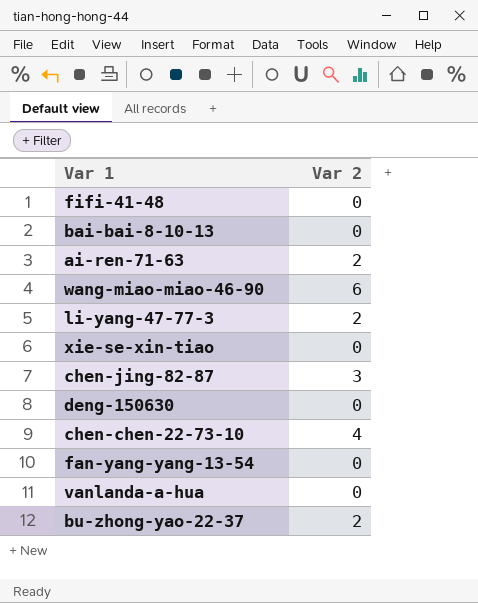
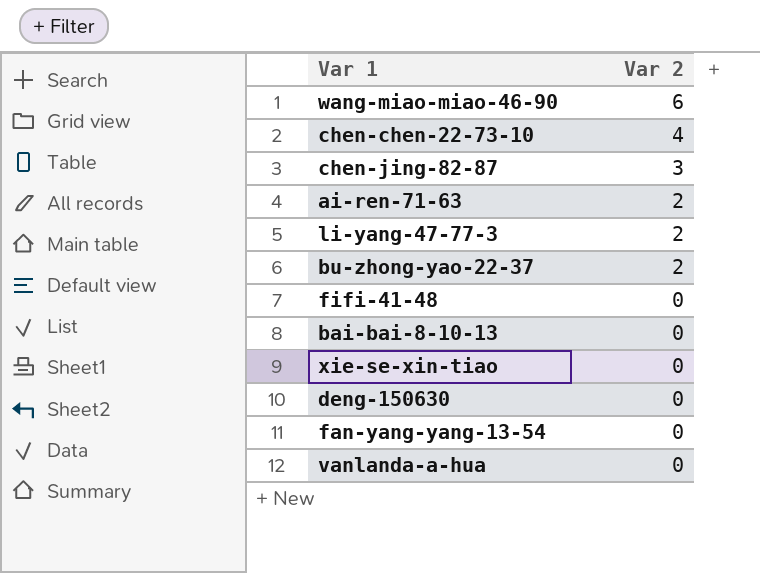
row order: none -> Var 2 descending

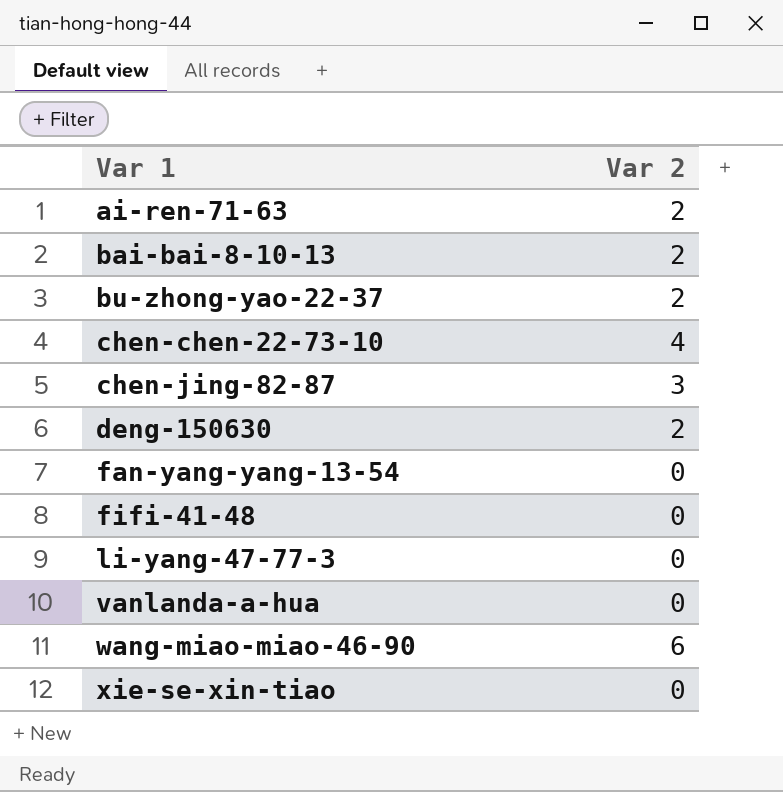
row order: Var 2 descending -> Var 1 ascending
bai-bai-8-10-13 | Var 2: 0 -> 2
deng-150630 | Var 2: 0 -> 2
li-yang-47-77-3 | Var 2: 2 -> 0

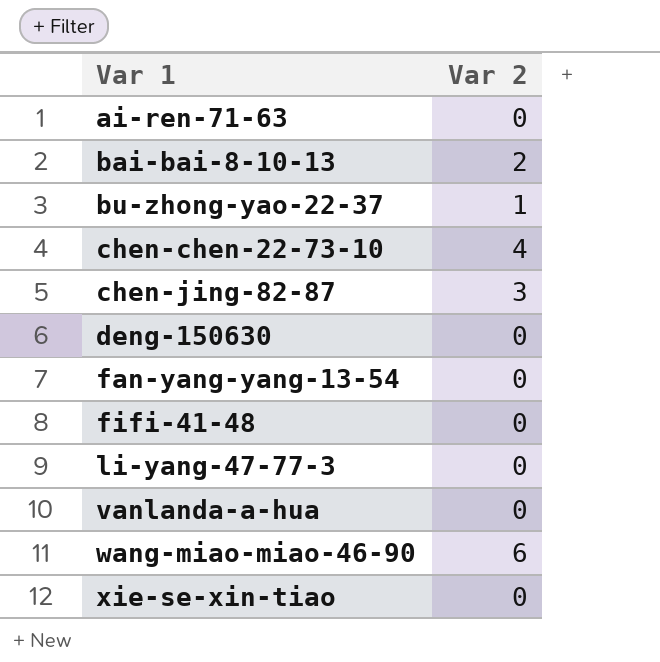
ai-ren-71-63 | Var 2: 2 -> 0
bu-zhong-yao-22-37 | Var 2: 2 -> 1
deng-150630 | Var 2: 2 -> 0

